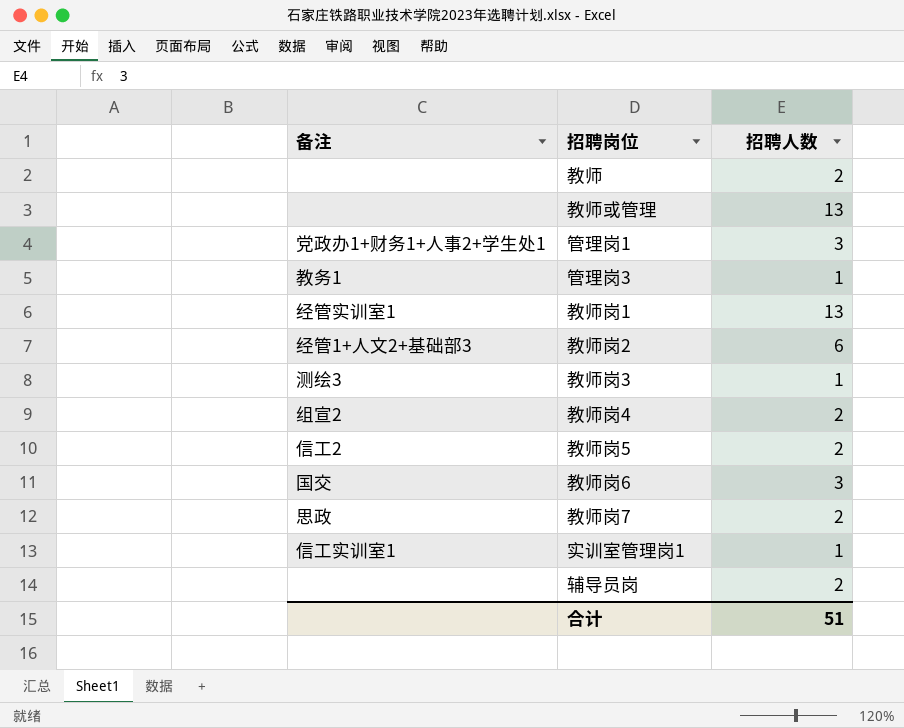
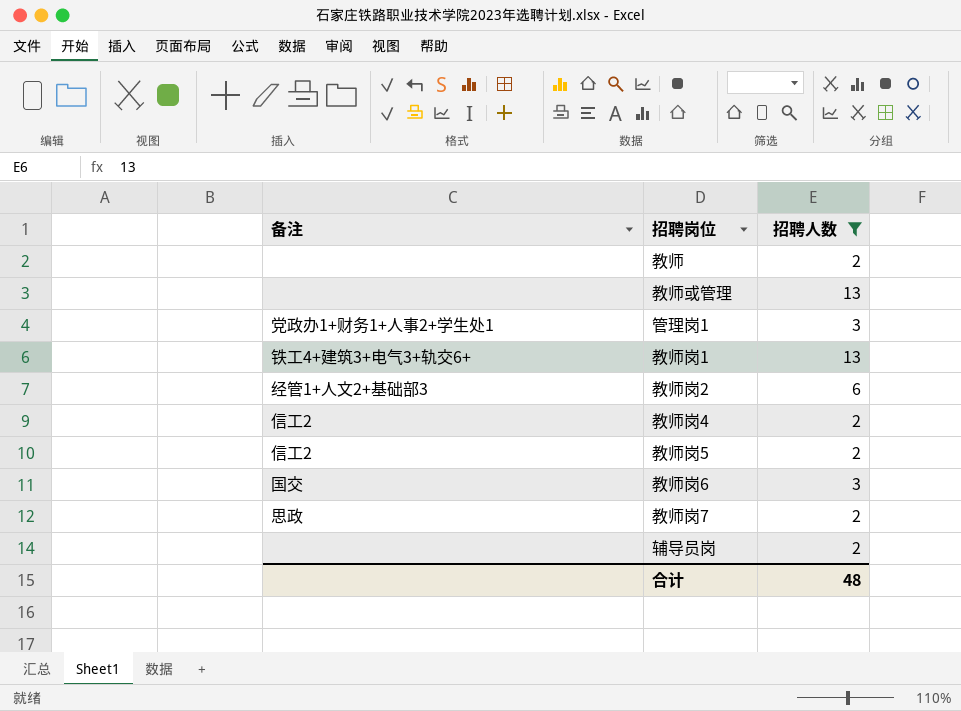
filter: none -> 招聘人数 != 1
教师岗1 | 备注: 经管实训室1 -> 铁工4+建筑3+电气3+轨交6+
教师岗4 | 备注: 组宣2 -> 信工2
合计 | 招聘人数: 51 -> 48

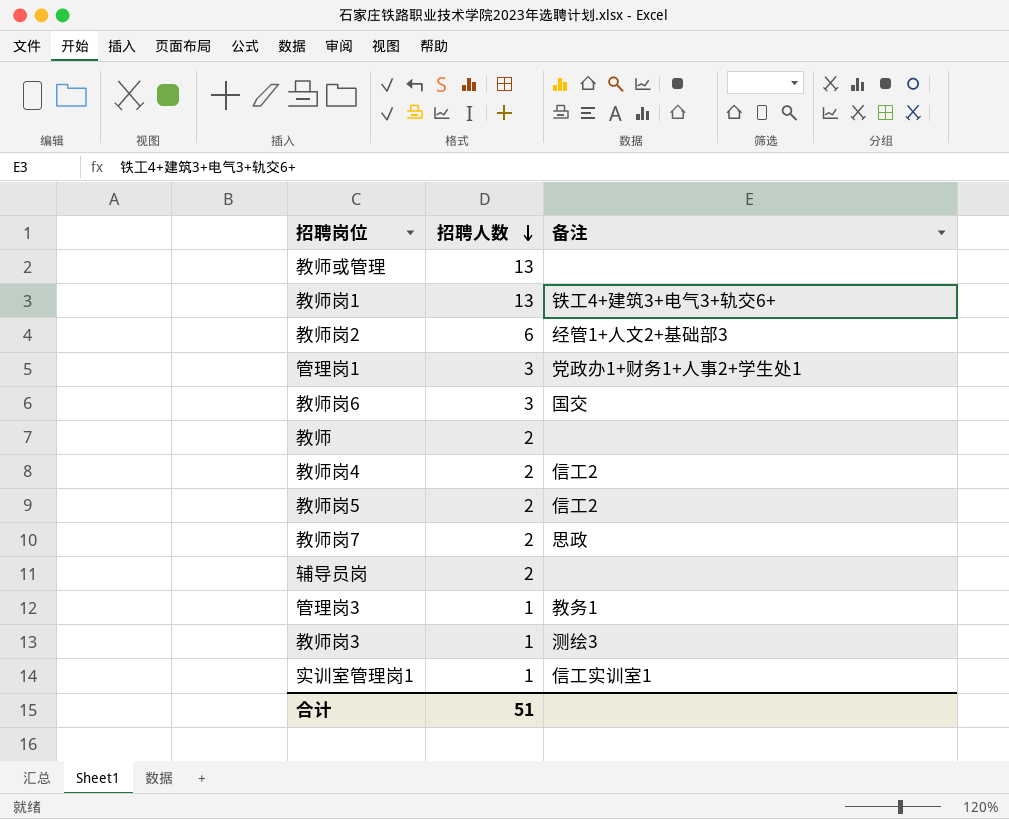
filter: 招聘人数 != 1 -> none
row order: none -> 招聘人数 descending
column 备注 | position: 1 -> 3
合计 | 招聘人数: 48 -> 51

